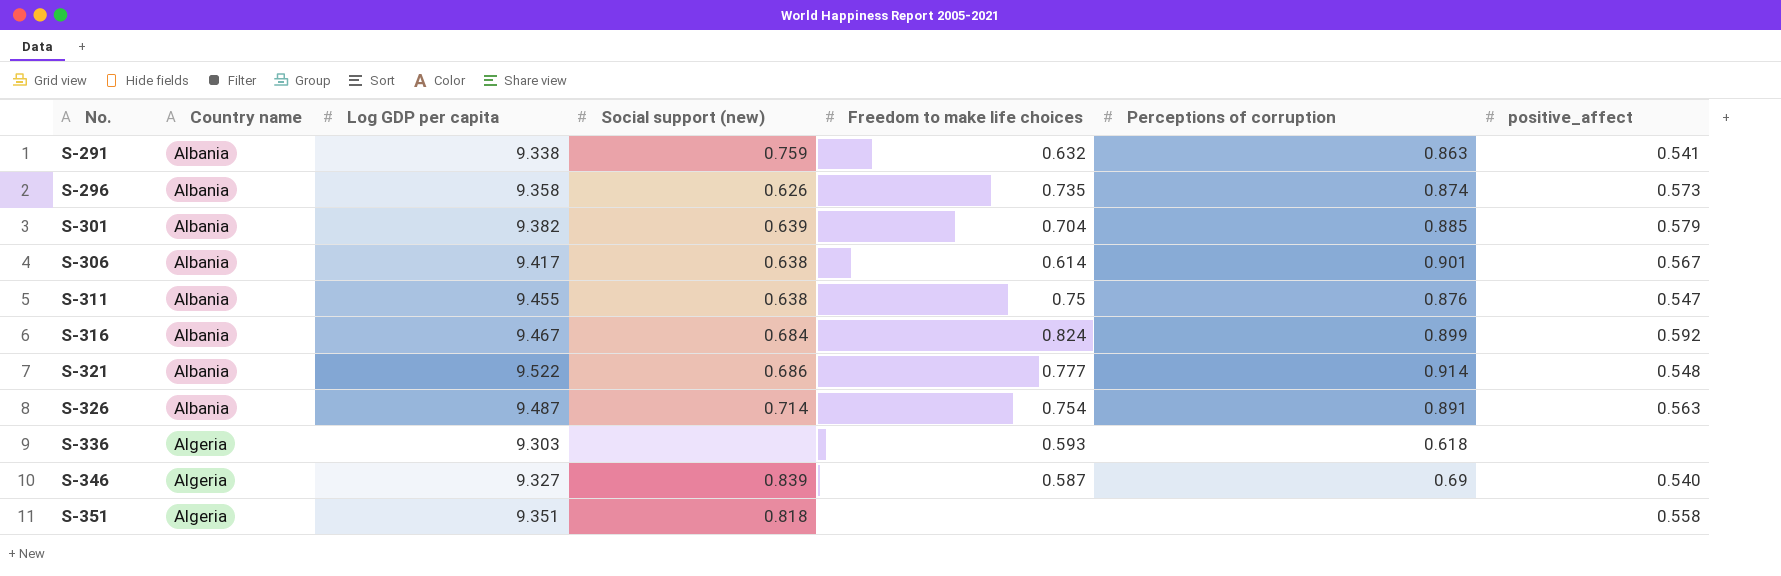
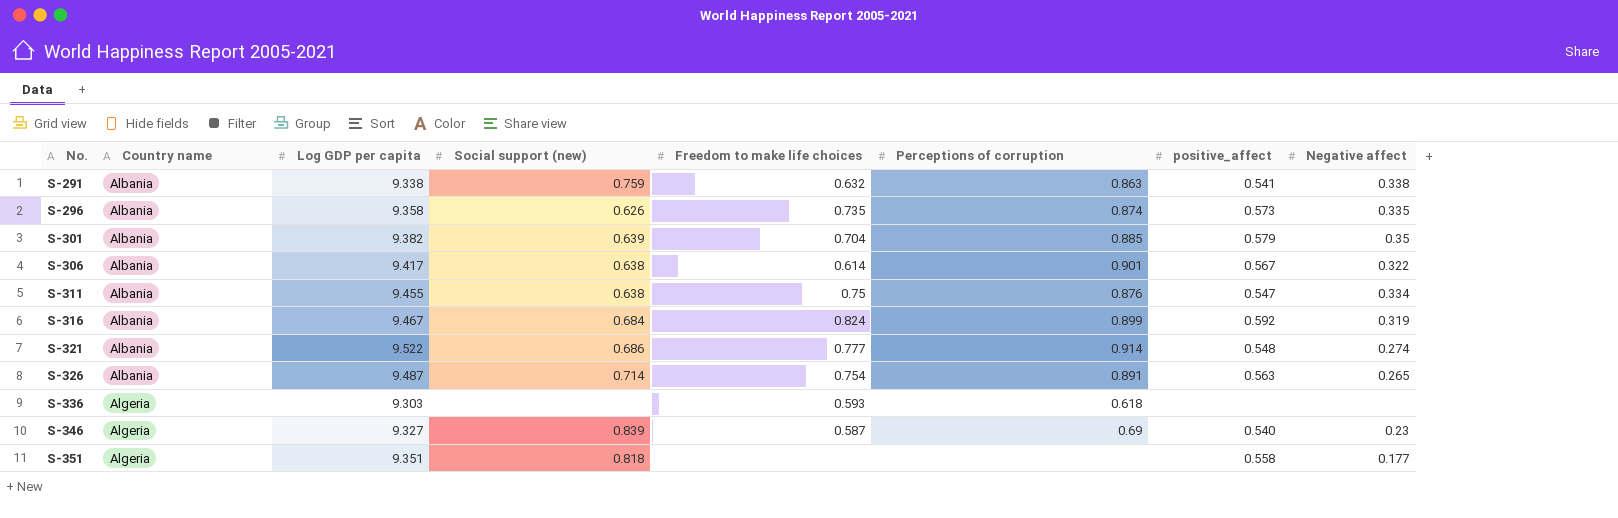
column Negative affect | position: none -> 8

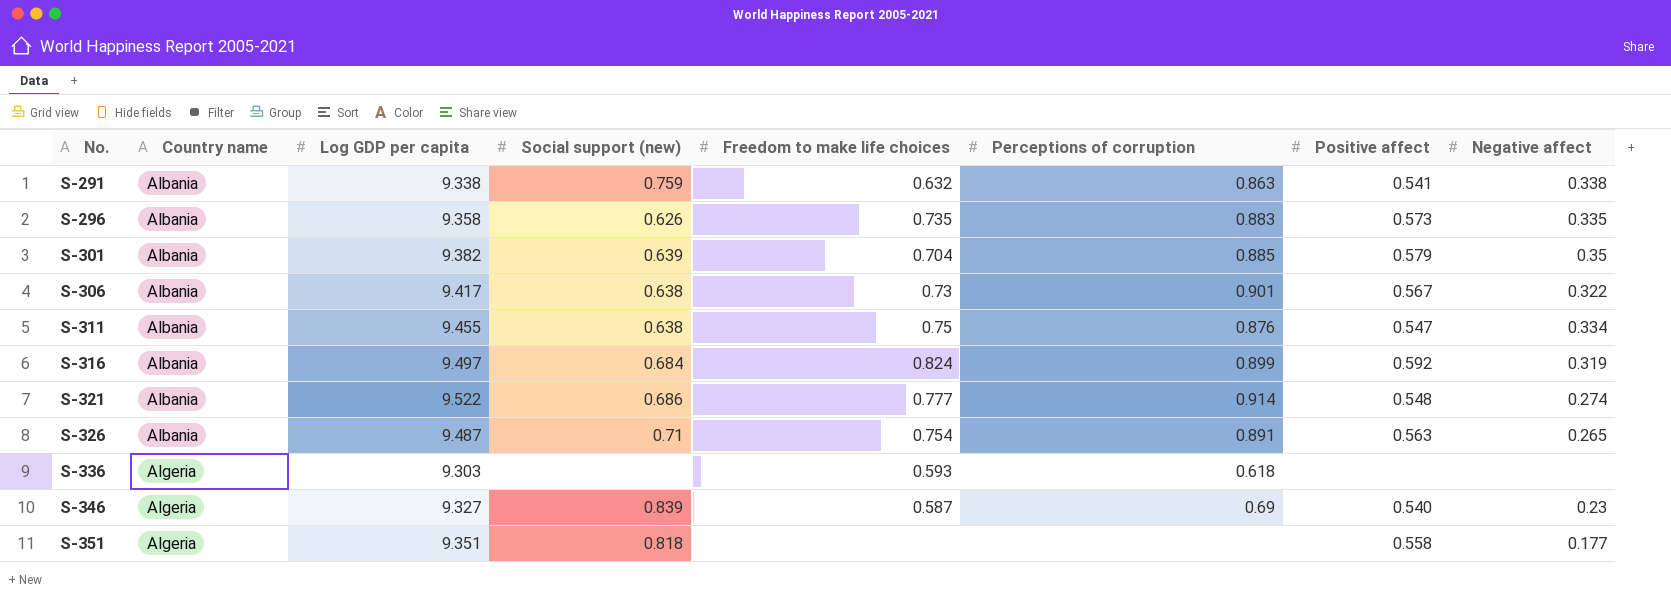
column name: positive_affect -> Positive affect
S-296 | Perceptions of corruption: 0.874 -> 0.883
S-306 | Freedom to make life choices: 0.614 -> 0.73
S-316 | Log GDP per capita: 9.467 -> 9.497
S-326 | Social support (new): 0.714 -> 0.71

